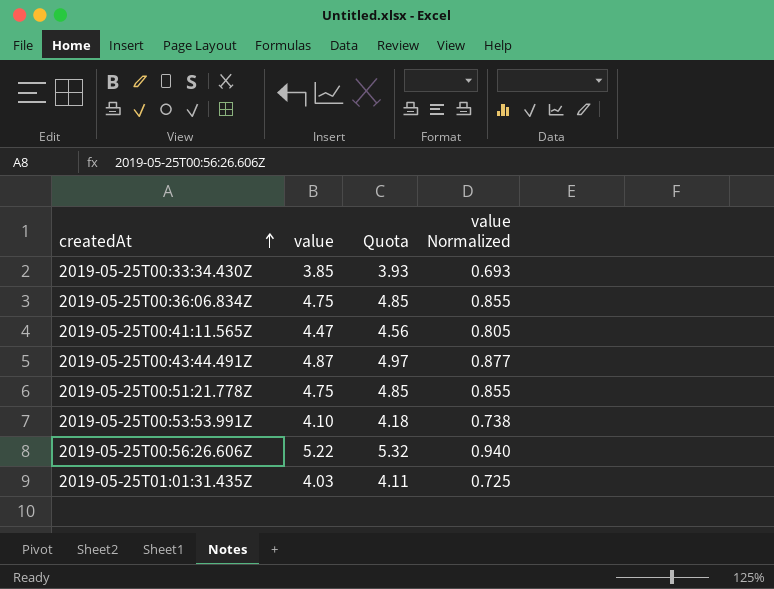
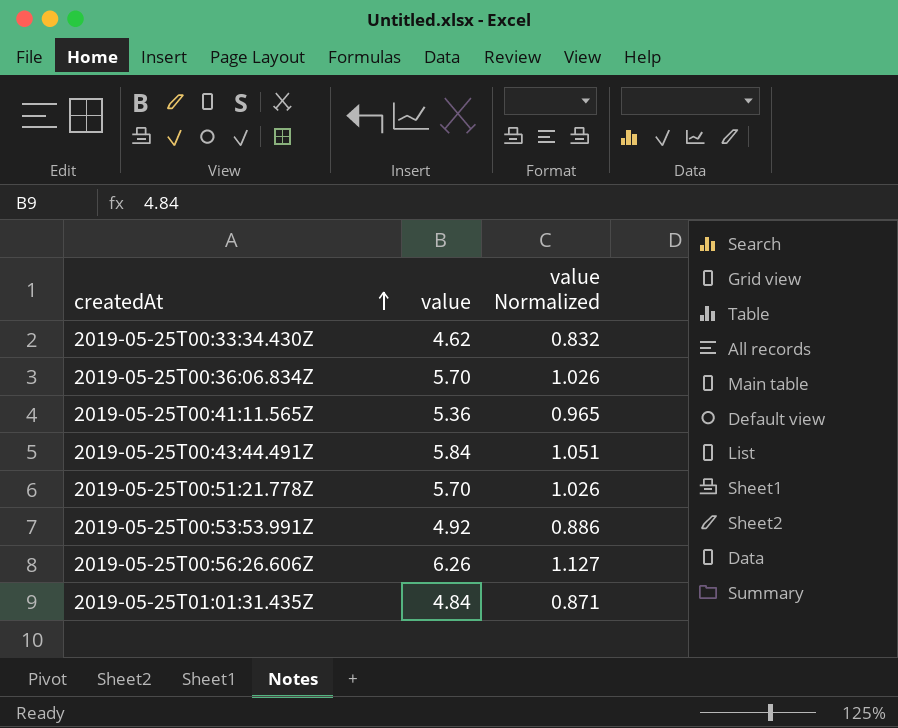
column Quota | formula: [value] * 1.02 -> none
2019-05-25T00:33:34.430Z | value: 3.85 -> 4.62
2019-05-25T00:33:34.430Z | value Normalized: 0.693 -> 0.832
2019-05-25T00:36:06.834Z | value: 4.75 -> 5.70
2019-05-25T00:36:06.834Z | value Normalized: 0.855 -> 1.026
2019-05-25T00:41:11.565Z | value: 4.47 -> 5.36
2019-05-25T00:41:11.565Z | value Normalized: 0.805 -> 0.965
2019-05-25T00:43:44.491Z | value: 4.87 -> 5.84
2019-05-25T00:43:44.491Z | value Normalized: 0.877 -> 1.051
2019-05-25T00:51:21.778Z | value: 4.75 -> 5.70
2019-05-25T00:51:21.778Z | value Normalized: 0.855 -> 1.026
2019-05-25T00:53:53.991Z | value: 4.10 -> 4.92
2019-05-25T00:53:53.991Z | value Normalized: 0.738 -> 0.886
2019-05-25T00:56:26.606Z | value: 5.22 -> 6.26
2019-05-25T00:56:26.606Z | value Normalized: 0.940 -> 1.127
2019-05-25T01:01:31.435Z | value: 4.03 -> 4.84
2019-05-25T01:01:31.435Z | value Normalized: 0.725 -> 0.871

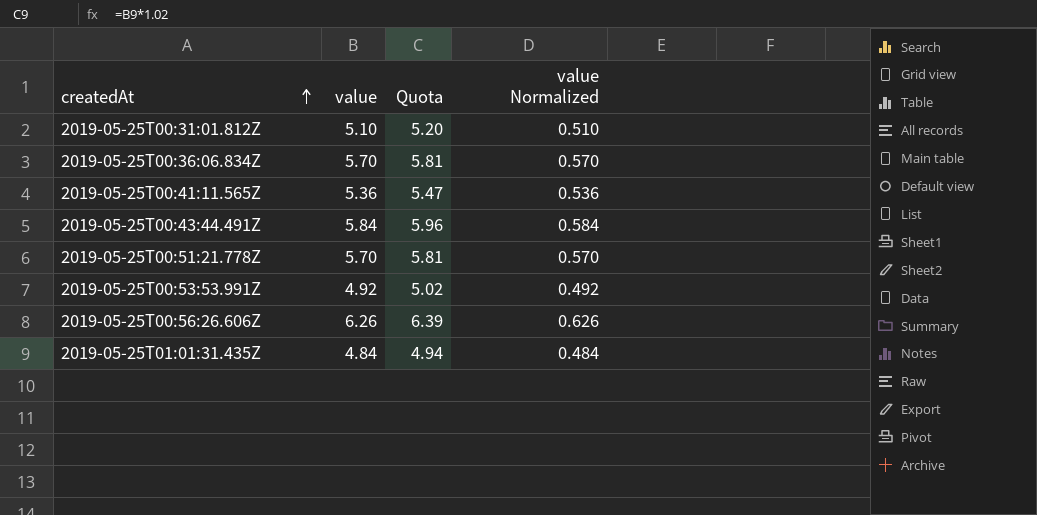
column Quota | formula: none -> [value] * 1.02
column value Normalized | formula: [value] * 0.18 -> [value] * 0.1
row 2019-05-25T00:33:34.430Z: 4.62 | 0.832 -> none
row 2019-05-25T00:31:01.812Z: none -> 5.10 | 5.20 | 0.510

